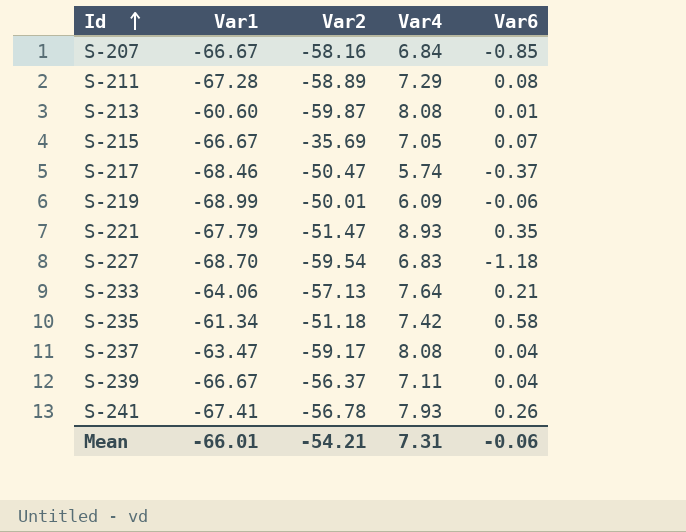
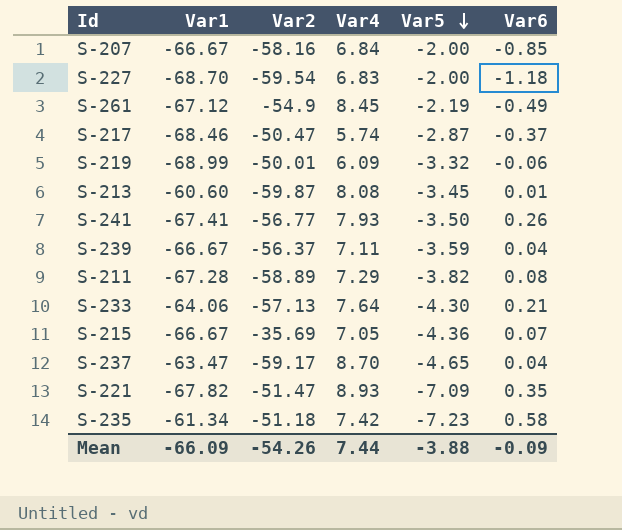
row order: Id ascending -> Var5 descending
column Var5 | position: none -> 5
row S-261: none -> -67.12 | -54.9 | 8.45 | -2.19 | -0.49
S-241 | Var2: -56.78 -> -56.77
S-237 | Var4: 8.08 -> 8.70
S-221 | Var1: -67.79 -> -67.82
Mean | Var1: -66.01 -> -66.09
Mean | Var2: -54.21 -> -54.26
Mean | Var4: 7.31 -> 7.44
Mean | Var6: -0.06 -> -0.09

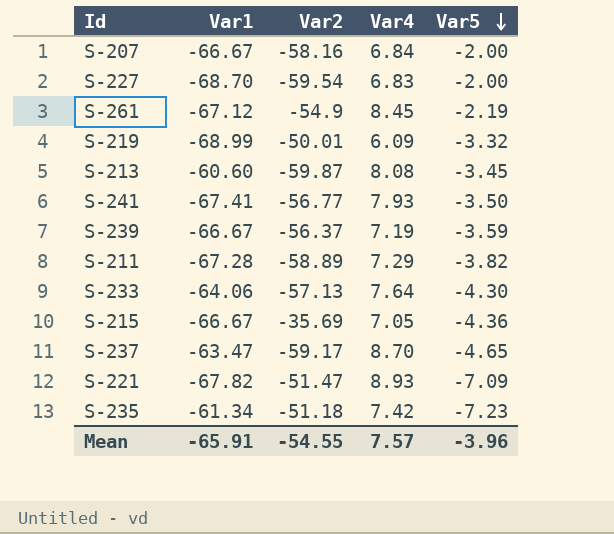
column Var6 | position: 6 -> none
row S-217: -68.46 | -50.47 | 5.74 | -2.87 | -0.37 -> none
S-239 | Var4: 7.11 -> 7.19
Mean | Var1: -66.09 -> -65.91
Mean | Var2: -54.26 -> -54.55
Mean | Var4: 7.44 -> 7.57
Mean | Var5: -3.88 -> -3.96

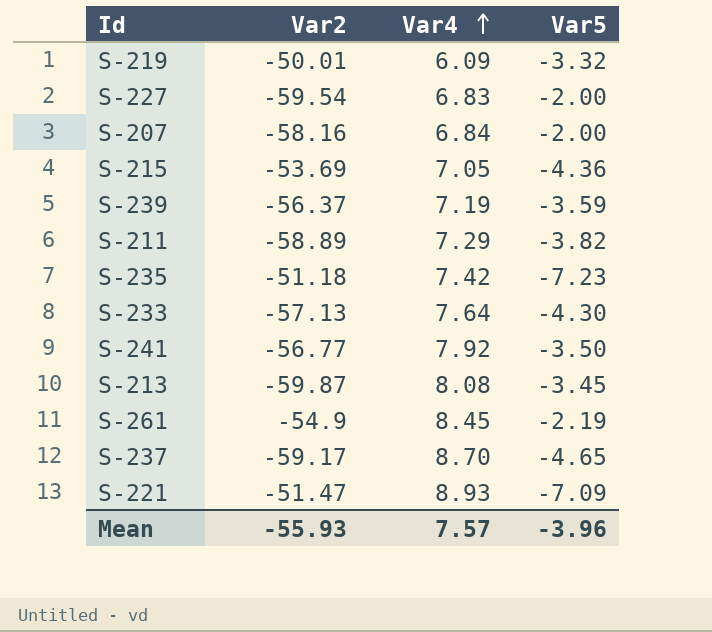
row order: Var5 descending -> Var4 ascending
column Var1 | position: 2 -> none
S-215 | Var2: -35.69 -> -53.69
S-241 | Var4: 7.93 -> 7.92
Mean | Var2: -54.55 -> -55.93

